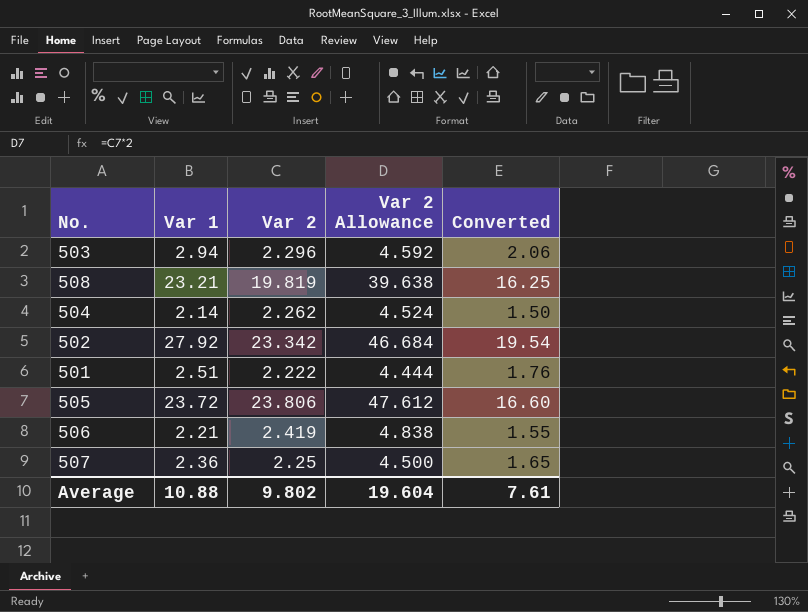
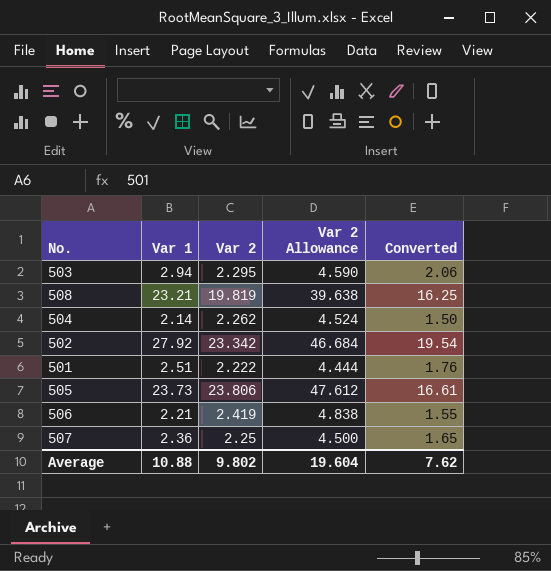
503 | Var 2: 2.296 -> 2.295
503 | Var 2 Allowance: 4.592 -> 4.590
505 | Var 1: 23.72 -> 23.73
505 | Converted: 16.60 -> 16.61
Average | Converted: 7.61 -> 7.62

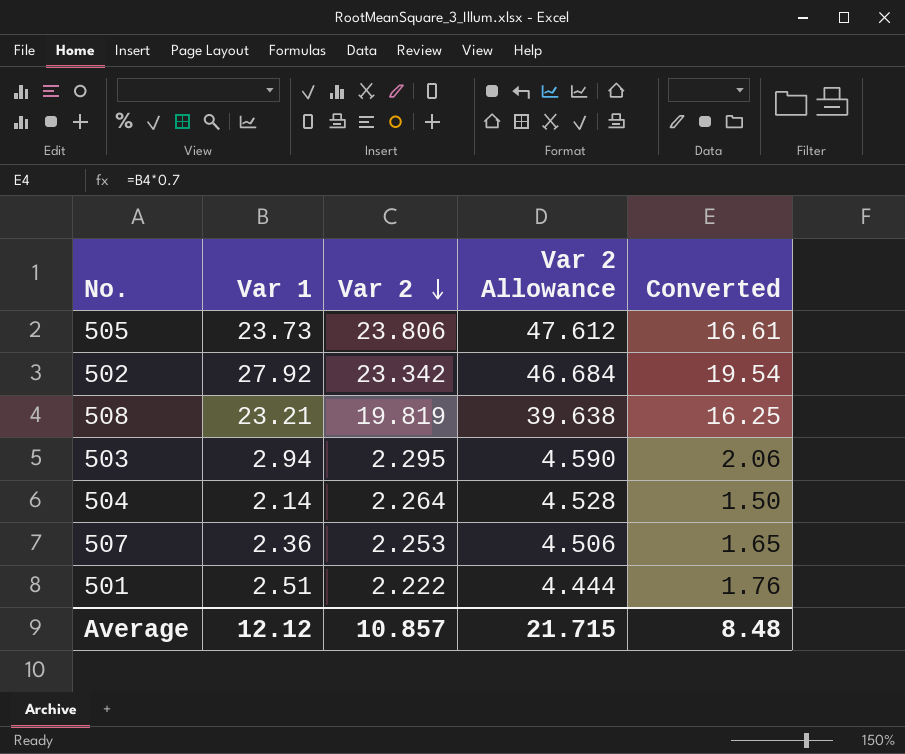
row order: none -> Var 2 descending
row 506: 2.21 | 2.419 | 4.838 | 1.55 -> none
504 | Var 2: 2.262 -> 2.264
504 | Var 2 Allowance: 4.524 -> 4.528
507 | Var 2: 2.25 -> 2.253
507 | Var 2 Allowance: 4.500 -> 4.506
Average | Var 1: 10.88 -> 12.12
Average | Var 2: 9.802 -> 10.857
Average | Var 2 Allowance: 19.604 -> 21.715
Average | Converted: 7.62 -> 8.48

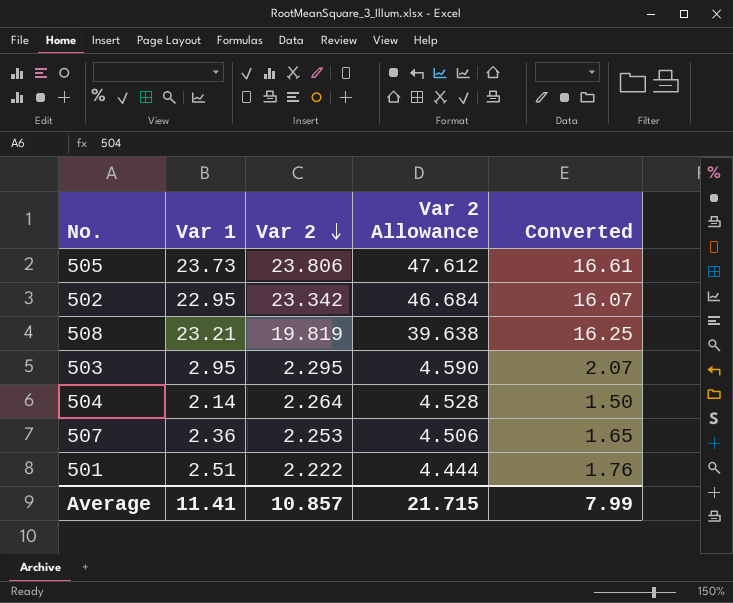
502 | Var 1: 27.92 -> 22.95
502 | Converted: 19.54 -> 16.07
503 | Var 1: 2.94 -> 2.95
503 | Converted: 2.06 -> 2.07
Average | Var 1: 12.12 -> 11.41
Average | Converted: 8.48 -> 7.99

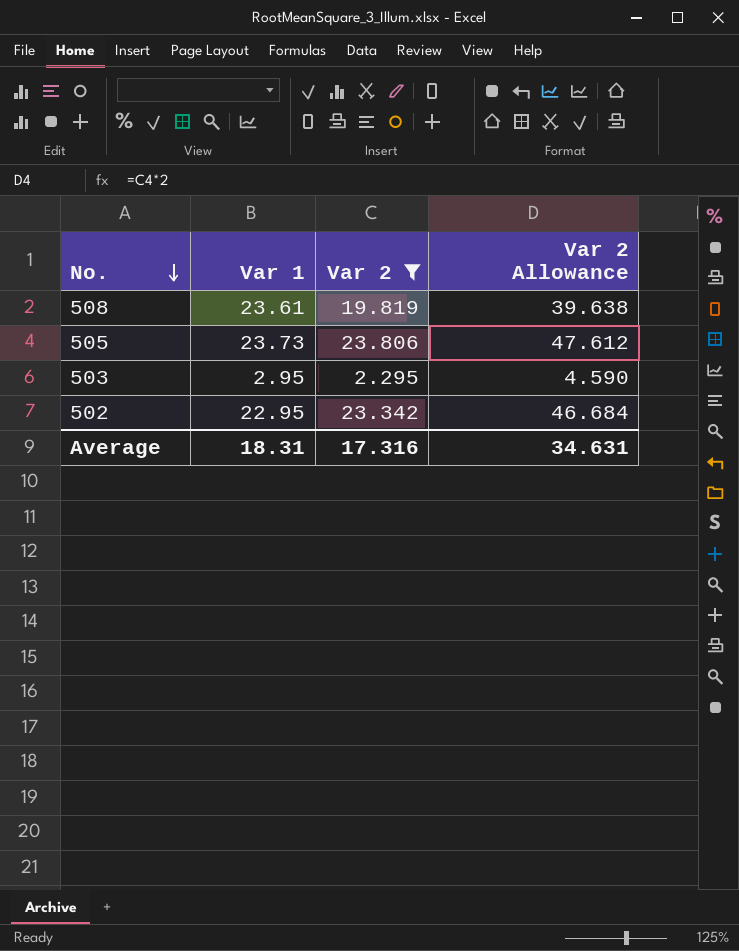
filter: none -> Var 2 >= 2.295
row order: Var 2 descending -> No. descending
column Converted | formula: [Var 1] * 0.7 -> none
508 | Var 1: 23.21 -> 23.61
Average | Var 1: 11.41 -> 18.31
Average | Var 2: 10.857 -> 17.316
Average | Var 2 Allowance: 21.715 -> 34.631

